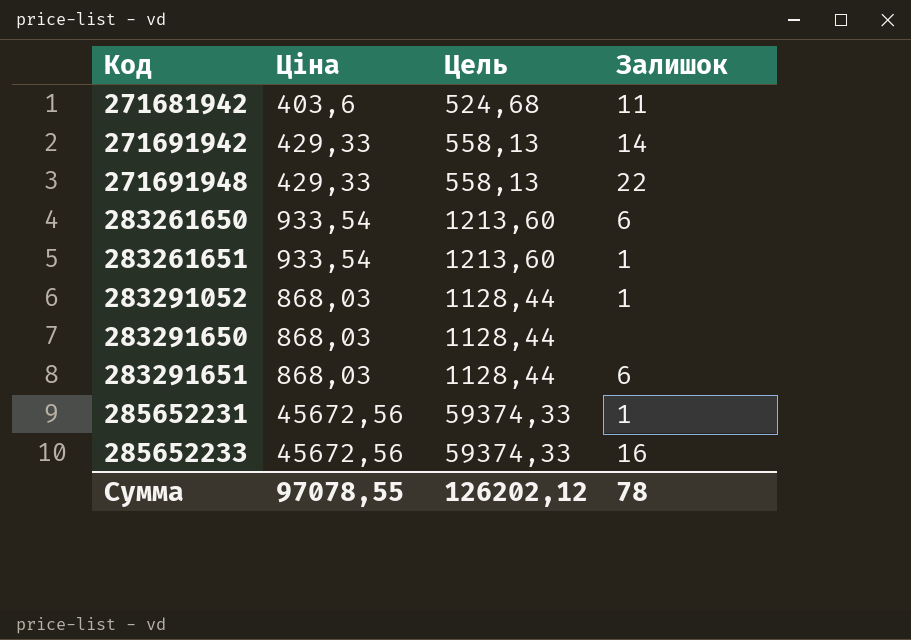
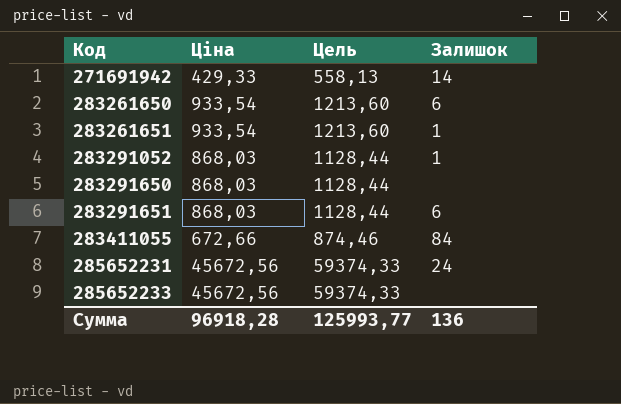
row 271681942: 403,6 | 524,68 | 11 -> none
row 271691948: 429,33 | 558,13 | 22 -> none
row 283411055: none -> 672,66 | 874,46 | 84
285652231 | Залишок: 1 -> 24
285652233 | Залишок: 16 -> none
Сумма | Ціна: 97078,55 -> 96918,28
Сумма | Цель: 126202,12 -> 125993,77
Сумма | Залишок: 78 -> 136

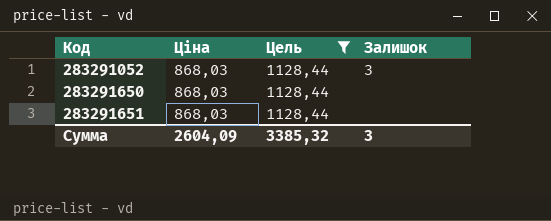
filter: none -> Цель = 1128,44
283291052 | Залишок: 1 -> 3
283291651 | Залишок: 6 -> none
Сумма | Ціна: 96918,28 -> 2604,09
Сумма | Цель: 125993,77 -> 3385,32
Сумма | Залишок: 136 -> 3

